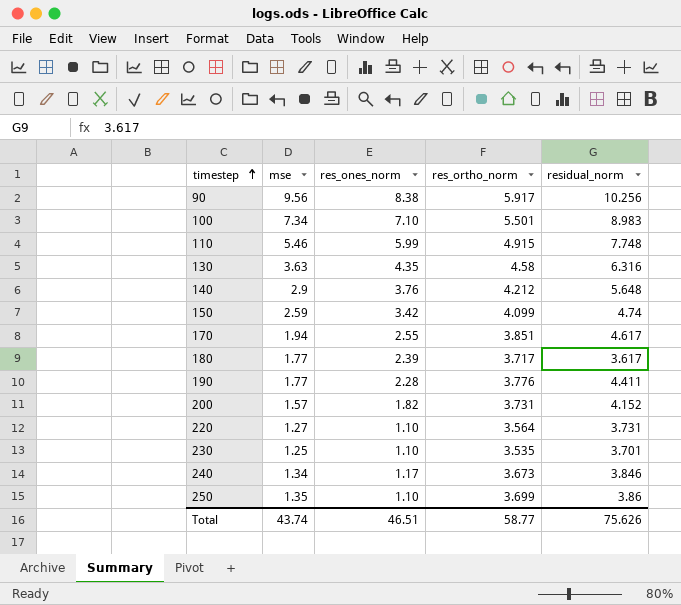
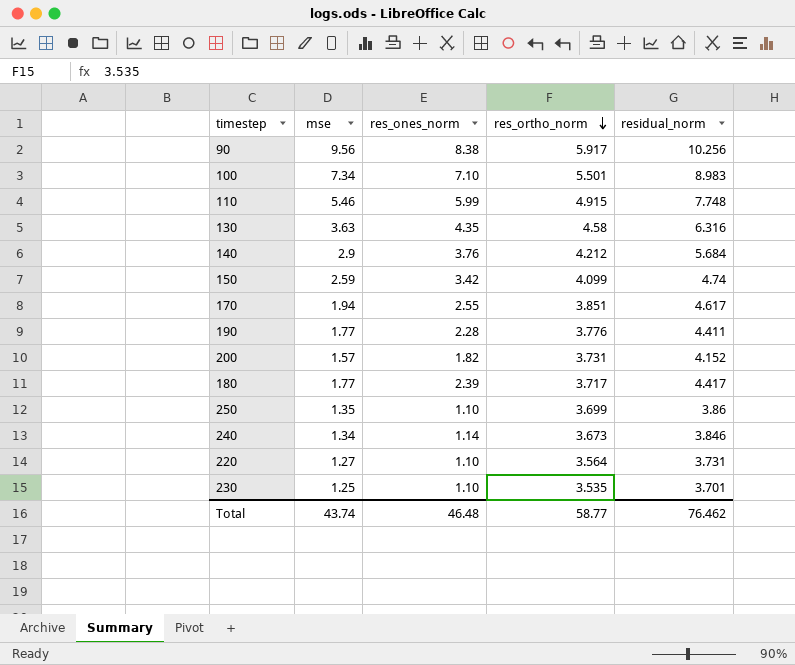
row order: timestep ascending -> res_ortho_norm descending
140 | residual_norm: 5.648 -> 5.684
180 | residual_norm: 3.617 -> 4.417
240 | res_ones_norm: 1.17 -> 1.14
Total | res_ones_norm: 46.51 -> 46.48
Total | residual_norm: 75.626 -> 76.462

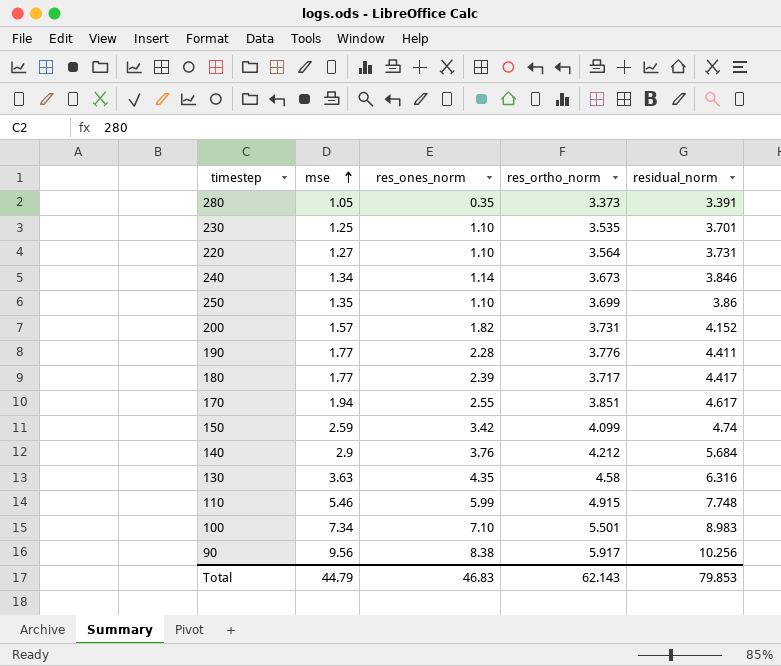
row order: res_ortho_norm descending -> mse ascending
row 280: none -> 1.05 | 0.35 | 3.373 | 3.391
Total | mse: 43.74 -> 44.79
Total | res_ones_norm: 46.48 -> 46.83
Total | res_ortho_norm: 58.77 -> 62.143
Total | residual_norm: 76.462 -> 79.853

